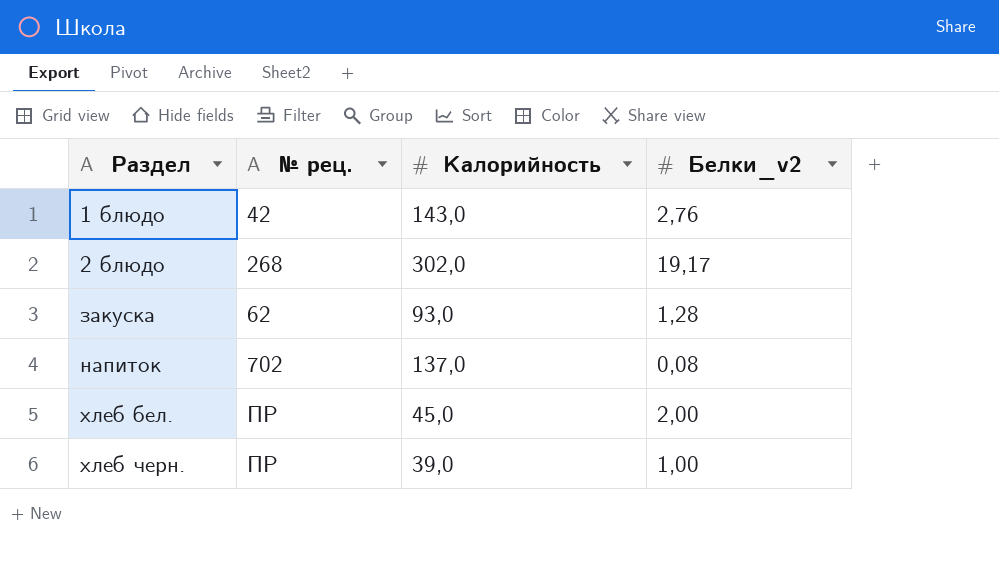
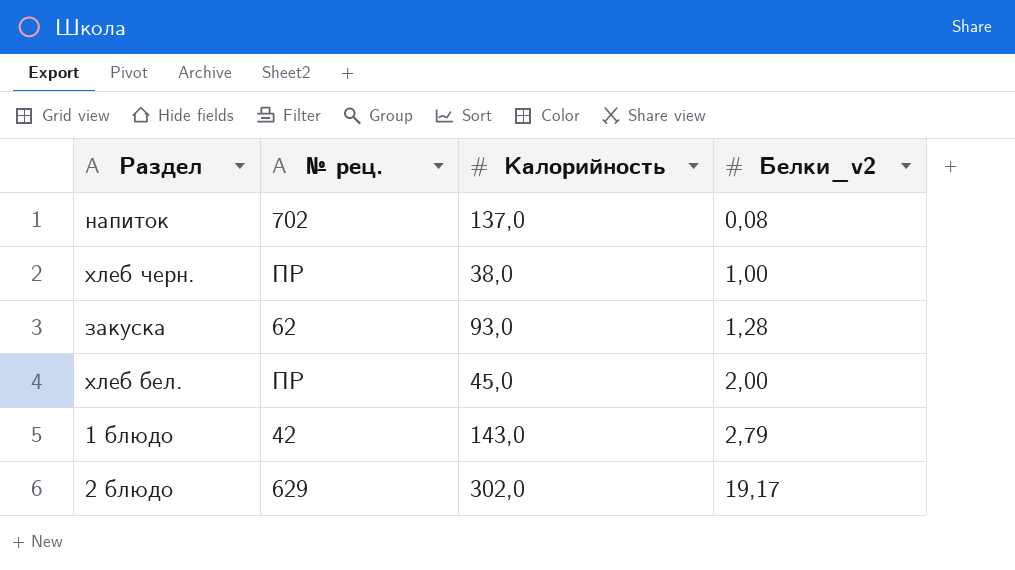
row order: Раздел ascending -> Белки_v2 ascending
хлеб черн. | Калорийность: 39,0 -> 38,0
1 блюдо | Белки_v2: 2,76 -> 2,79
2 блюдо | № рец.: 268 -> 629

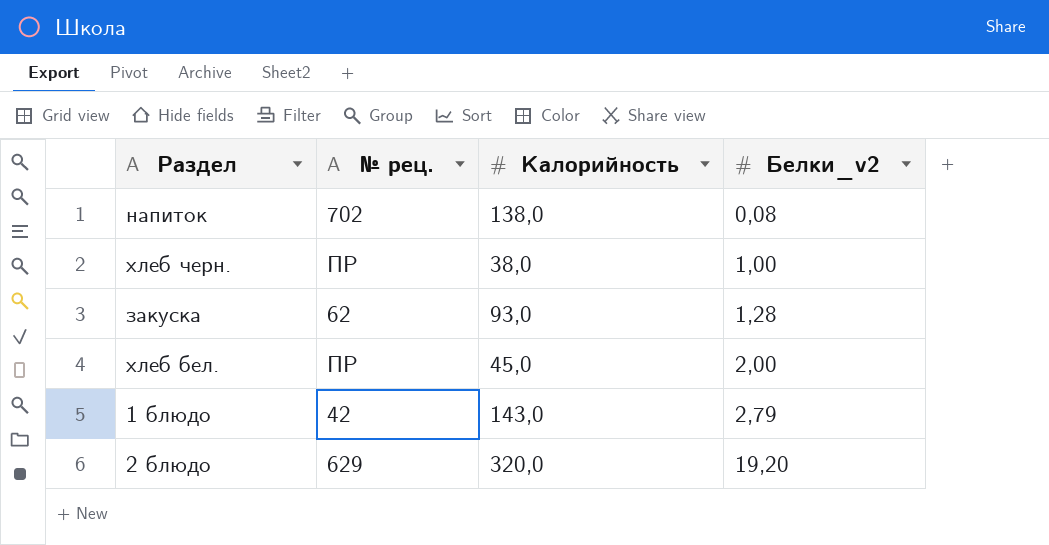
напиток | Калорийность: 137,0 -> 138,0
2 блюдо | Калорийность: 302,0 -> 320,0
2 блюдо | Белки_v2: 19,17 -> 19,20

